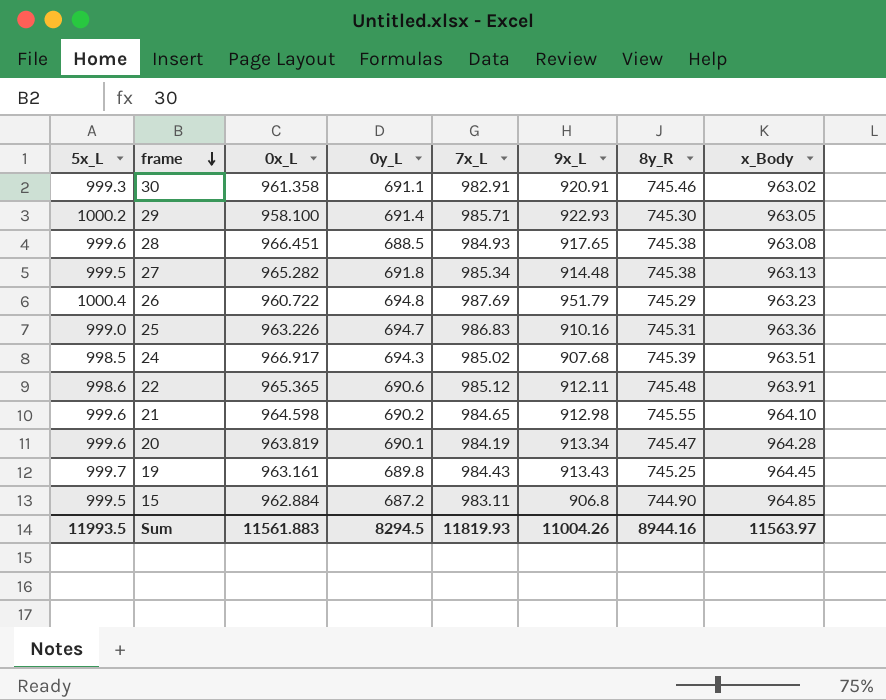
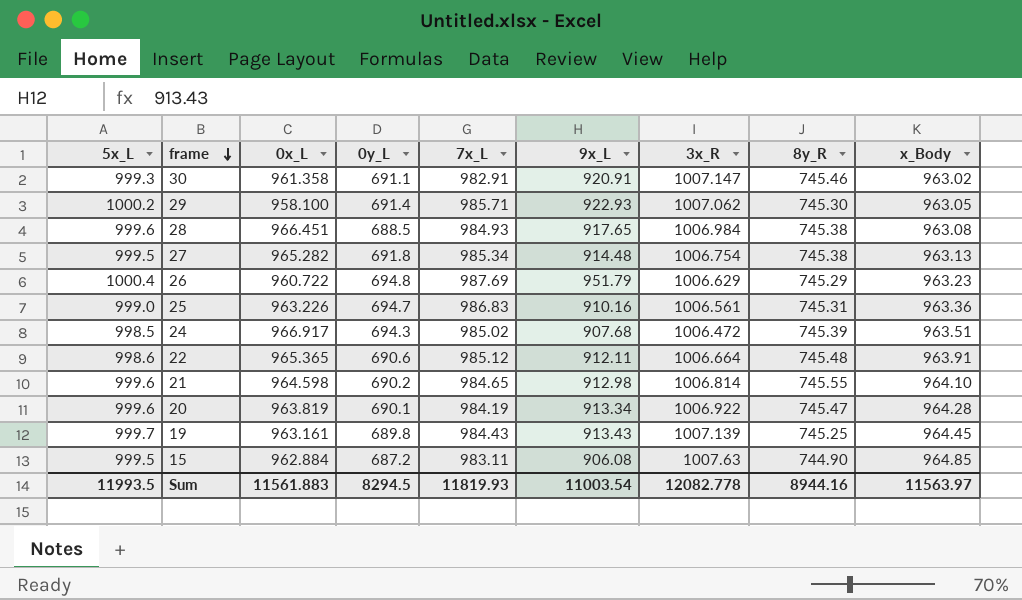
column 3x_R | position: none -> 7
15 | 9x_L: 906.8 -> 906.08
Sum | 9x_L: 11004.26 -> 11003.54

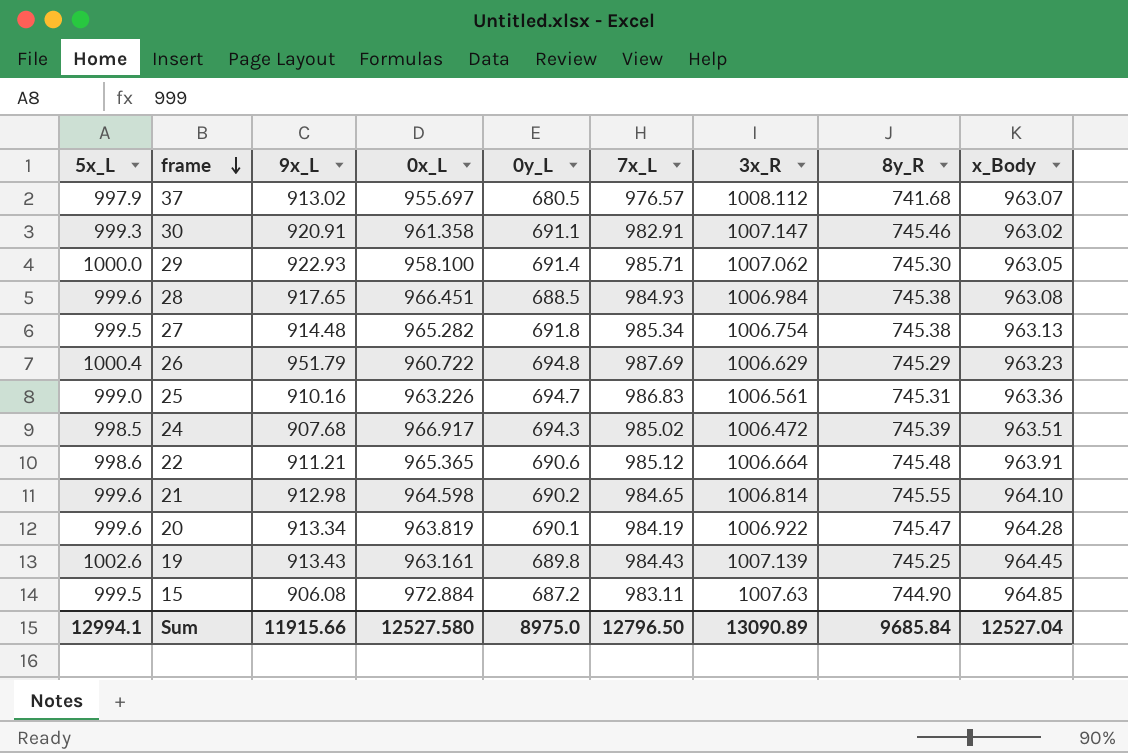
column 9x_L | position: 6 -> 3
row 37: none -> 997.9 | 913.02 | 955.697 | 680.5 | 976.57 | 1008.112 | 741.68 | 963.07
29 | 5x_L: 1000.2 -> 1000.0
22 | 9x_L: 912.11 -> 911.21
19 | 5x_L: 999.7 -> 1002.6
15 | 0x_L: 962.884 -> 972.884
Sum | 5x_L: 11993.5 -> 12994.1
Sum | 9x_L: 11003.54 -> 11915.66
Sum | 0x_L: 11561.883 -> 12527.580
Sum | 0y_L: 8294.5 -> 8975.0
Sum | 7x_L: 11819.93 -> 12796.50
Sum | 3x_R: 12082.778 -> 13090.89
Sum | 8y_R: 8944.16 -> 9685.84
Sum | x_Body: 11563.97 -> 12527.04

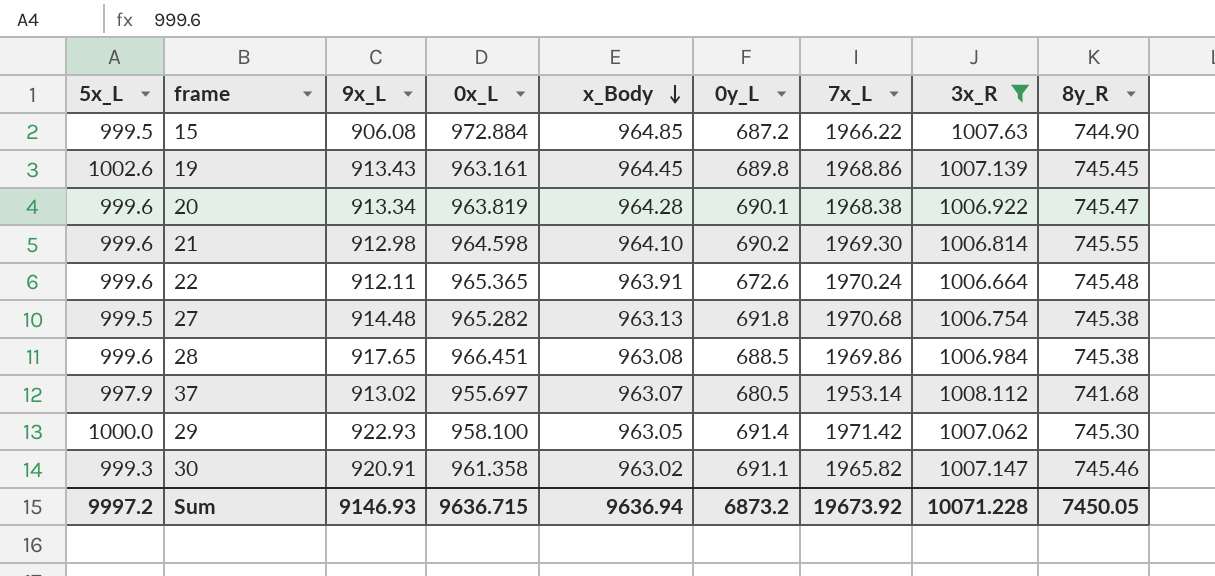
filter: none -> 3x_R >= 1006.664
row order: frame descending -> x_Body descending
column x_Body | position: 9 -> 5
15 | 7x_L: 983.11 -> 1966.22
19 | 7x_L: 984.43 -> 1968.86
19 | 8y_R: 745.25 -> 745.45
20 | 7x_L: 984.19 -> 1968.38
21 | 7x_L: 984.65 -> 1969.30
22 | 5x_L: 998.6 -> 999.6
22 | 9x_L: 911.21 -> 912.11
22 | 0y_L: 690.6 -> 672.6
22 | 7x_L: 985.12 -> 1970.24
27 | 7x_L: 985.34 -> 1970.68
28 | 7x_L: 984.93 -> 1969.86
37 | 7x_L: 976.57 -> 1953.14
29 | 7x_L: 985.71 -> 1971.42
30 | 7x_L: 982.91 -> 1965.82
Sum | 5x_L: 12994.1 -> 9997.2
Sum | 9x_L: 11915.66 -> 9146.93
Sum | 0x_L: 12527.580 -> 9636.715
Sum | x_Body: 12527.04 -> 9636.94
Sum | 0y_L: 8975.0 -> 6873.2
Sum | 7x_L: 12796.50 -> 19673.92
Sum | 3x_R: 13090.89 -> 10071.228
Sum | 8y_R: 9685.84 -> 7450.05

